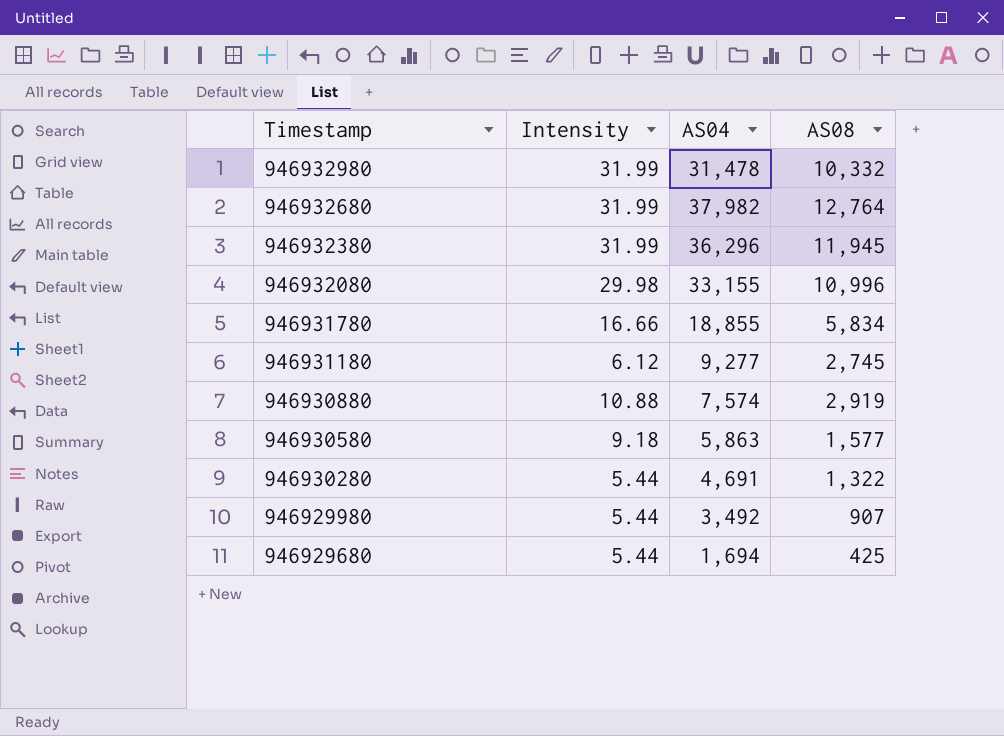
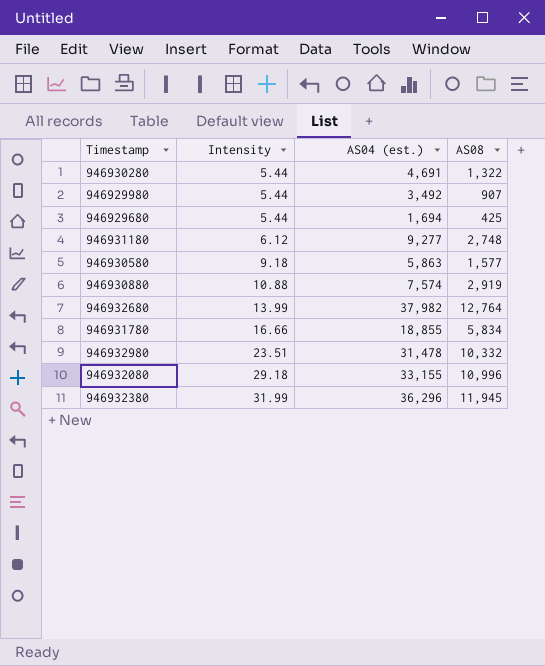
row order: Timestamp descending -> Intensity ascending
column name: AS04 -> AS04 (est.)
946931180 | AS08: 2,745 -> 2,748
946932680 | Intensity: 31.99 -> 13.99
946932980 | Intensity: 31.99 -> 23.51
946932080 | Intensity: 29.98 -> 29.18

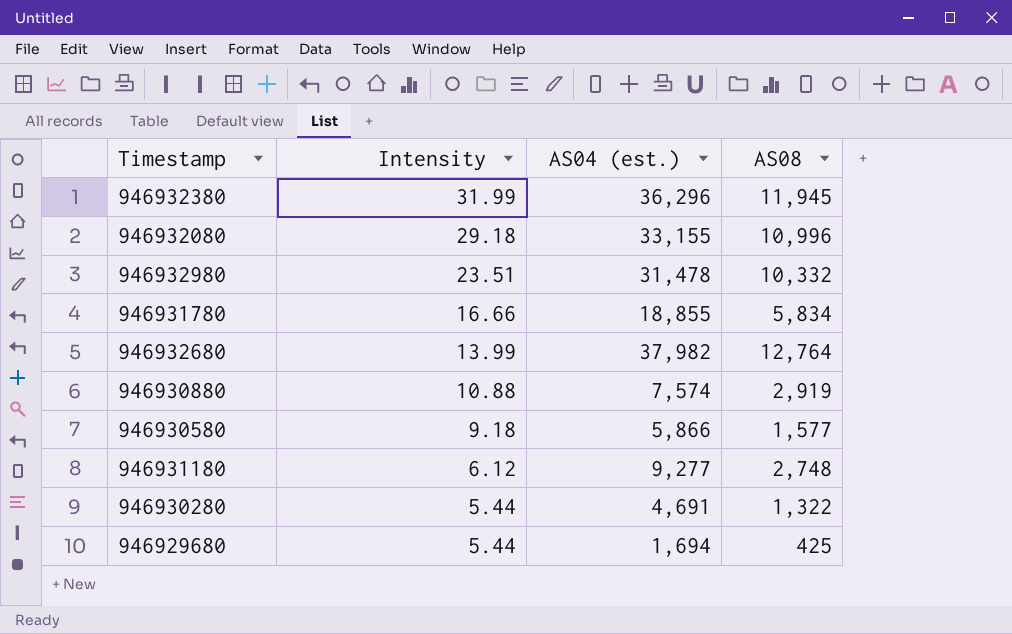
row order: Intensity ascending -> Intensity descending
row 946929980: 5.44 | 3,492 | 907 -> none
946930580 | AS04 (est.): 5,863 -> 5,866

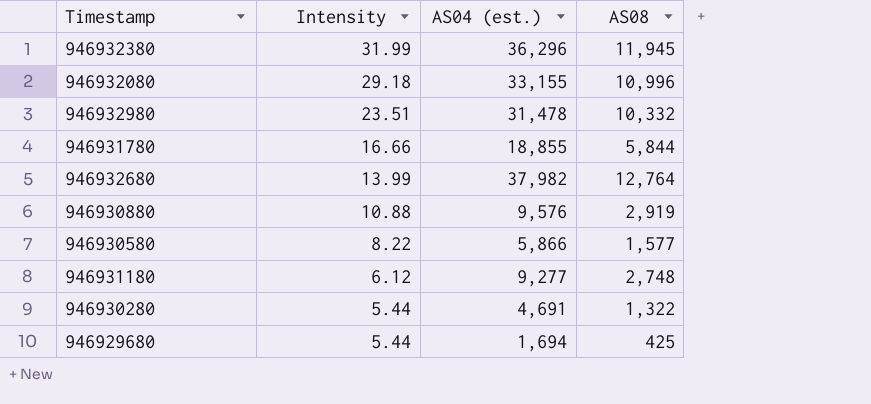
946931780 | AS08: 5,834 -> 5,844
946930880 | AS04 (est.): 7,574 -> 9,576
946930580 | Intensity: 9.18 -> 8.22

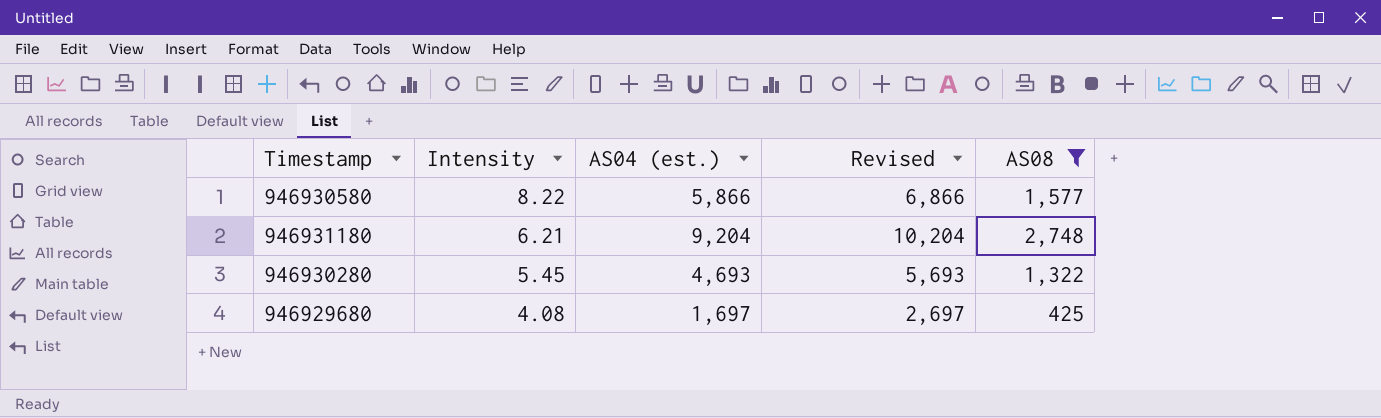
filter: none -> AS08 <= 2,748
column Revised | formula: none -> [AS04 (est.)] + 1000
946931180 | Intensity: 6.12 -> 6.21
946931180 | AS04 (est.): 9,277 -> 9,204
946930280 | Intensity: 5.44 -> 5.45
946930280 | AS04 (est.): 4,691 -> 4,693
946929680 | Intensity: 5.44 -> 4.08
946929680 | AS04 (est.): 1,694 -> 1,697

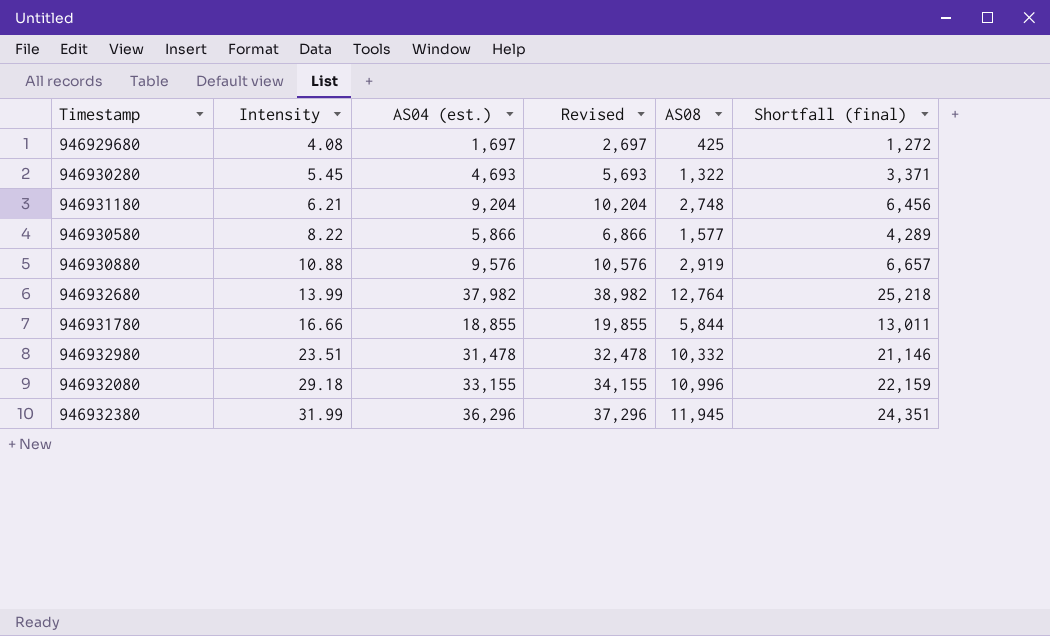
filter: AS08 <= 2,748 -> none
row order: Intensity descending -> Intensity ascending
column Shortfall (final) | formula: none -> [AS04 (est.)] - [AS08]

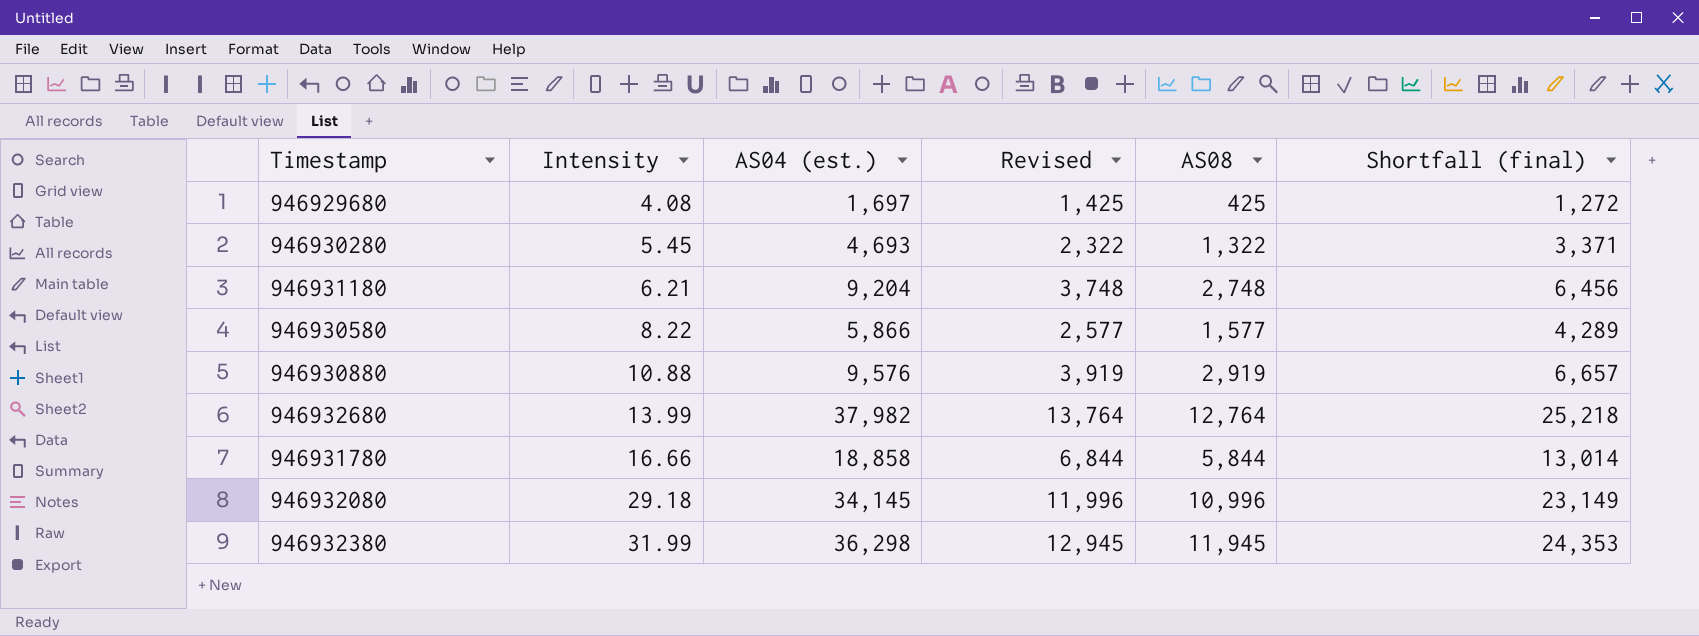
column Revised | formula: [AS04 (est.)] + 1000 -> [AS08] + 1000
row 946932980: 23.51 | 31,478 | 32,478 | 10,332 | 21,146 -> none
946931780 | AS04 (est.): 18,855 -> 18,858
946931780 | Shortfall (final): 13,011 -> 13,014
946932080 | AS04 (est.): 33,155 -> 34,145
946932080 | Shortfall (final): 22,159 -> 23,149
946932380 | AS04 (est.): 36,296 -> 36,298
946932380 | Shortfall (final): 24,351 -> 24,353

